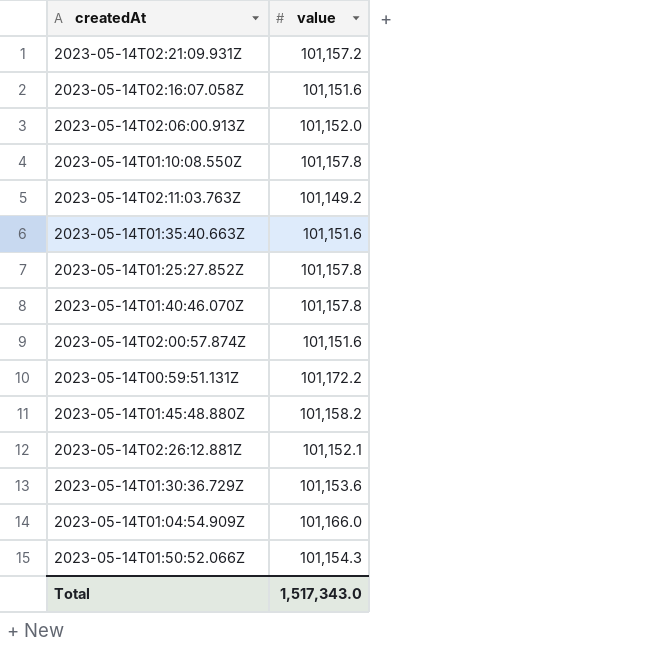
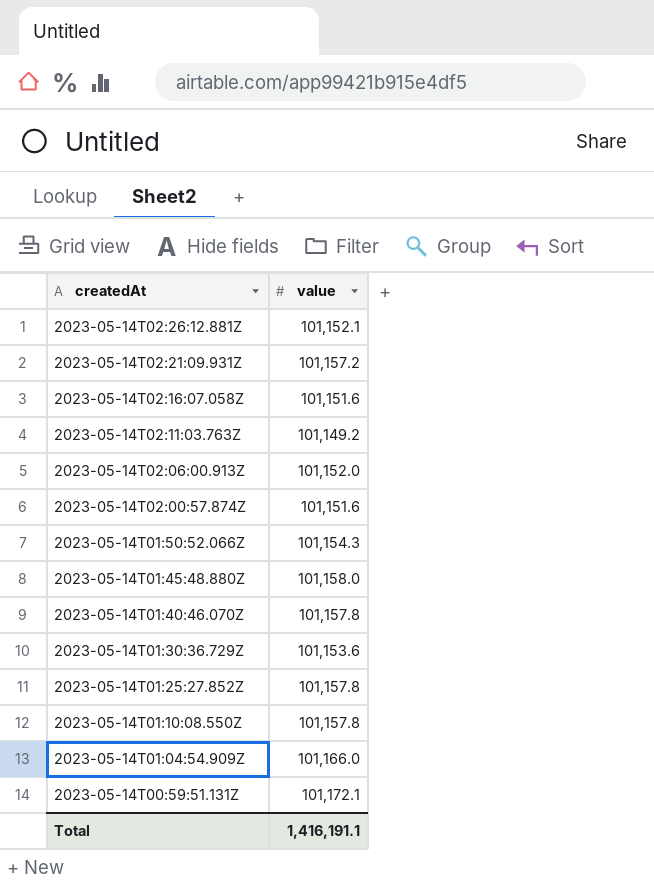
row order: none -> createdAt descending
row 2023-05-14T01:35:40.663Z: 101,151.6 -> none
2023-05-14T01:45:48.880Z | value: 101,158.2 -> 101,158.0
2023-05-14T00:59:51.131Z | value: 101,172.2 -> 101,172.1
Total | value: 1,517,343.0 -> 1,416,191.1

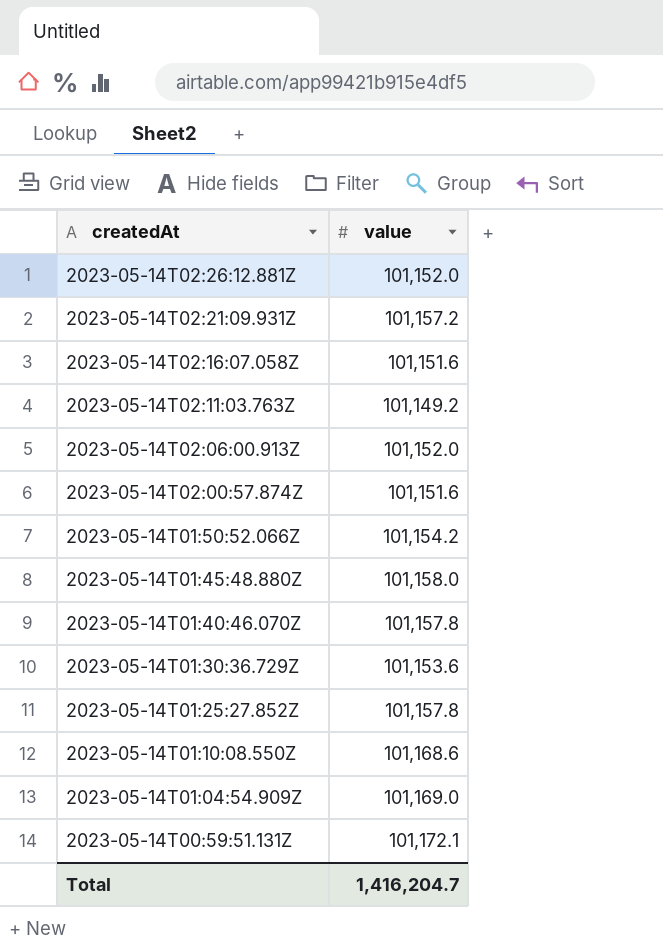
2023-05-14T02:26:12.881Z | value: 101,152.1 -> 101,152.0
2023-05-14T01:50:52.066Z | value: 101,154.3 -> 101,154.2
2023-05-14T01:10:08.550Z | value: 101,157.8 -> 101,168.6
2023-05-14T01:04:54.909Z | value: 101,166.0 -> 101,169.0
Total | value: 1,416,191.1 -> 1,416,204.7

